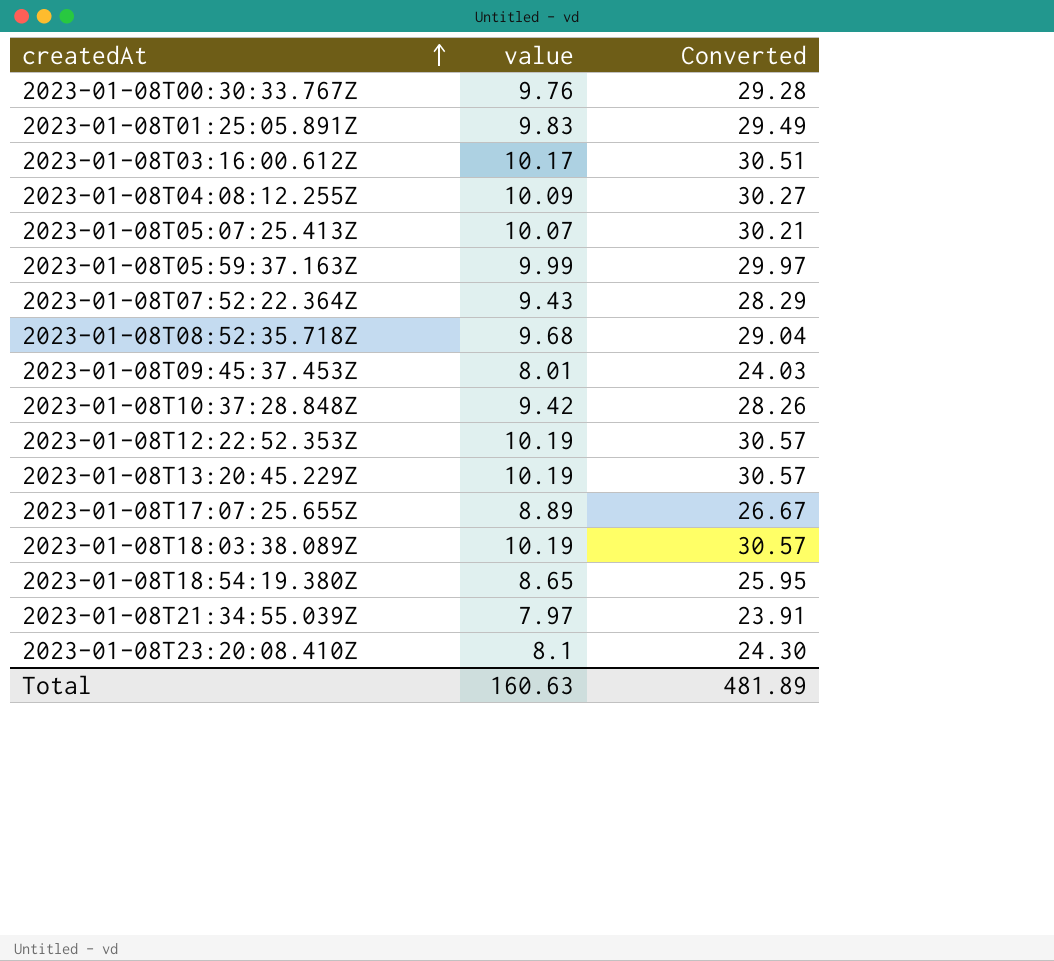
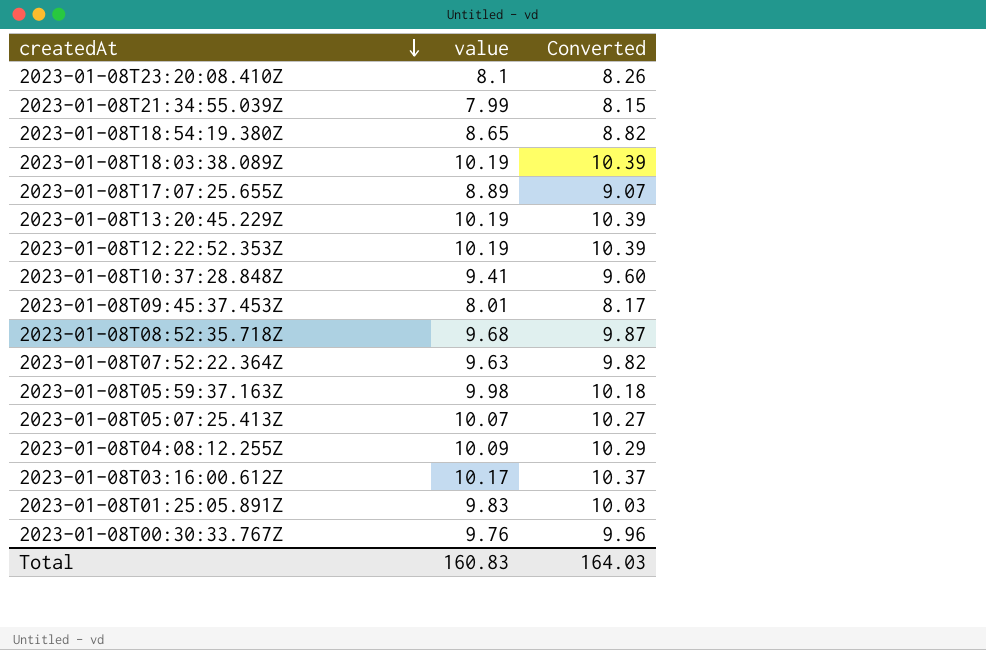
row order: createdAt ascending -> createdAt descending
column Converted | formula: [value] * 3 -> [value] * 1.02
2023-01-08T21:34:55.039Z | value: 7.97 -> 7.99
2023-01-08T10:37:28.848Z | value: 9.42 -> 9.41
2023-01-08T07:52:22.364Z | value: 9.43 -> 9.63
2023-01-08T05:59:37.163Z | value: 9.99 -> 9.98
Total | value: 160.63 -> 160.83
Total | Converted: 481.89 -> 164.03

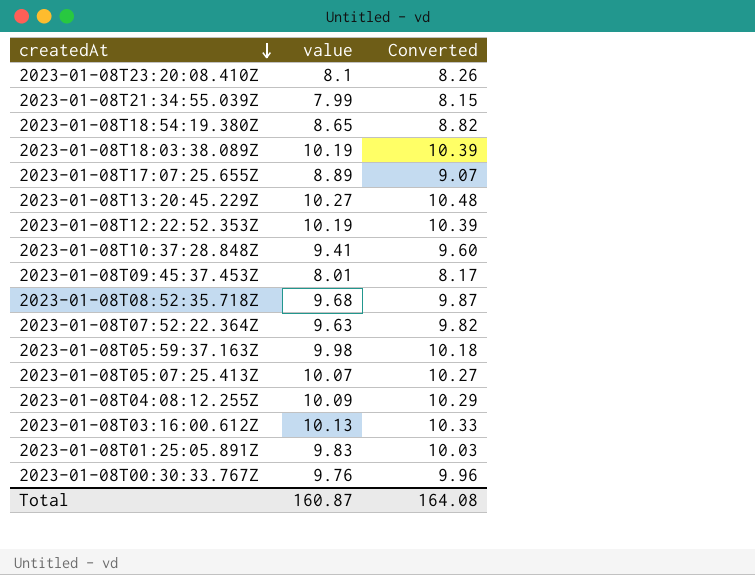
2023-01-08T13:20:45.229Z | value: 10.19 -> 10.27
2023-01-08T13:20:45.229Z | Converted: 10.39 -> 10.48
2023-01-08T03:16:00.612Z | value: 10.17 -> 10.13
2023-01-08T03:16:00.612Z | Converted: 10.37 -> 10.33
Total | value: 160.83 -> 160.87
Total | Converted: 164.03 -> 164.08

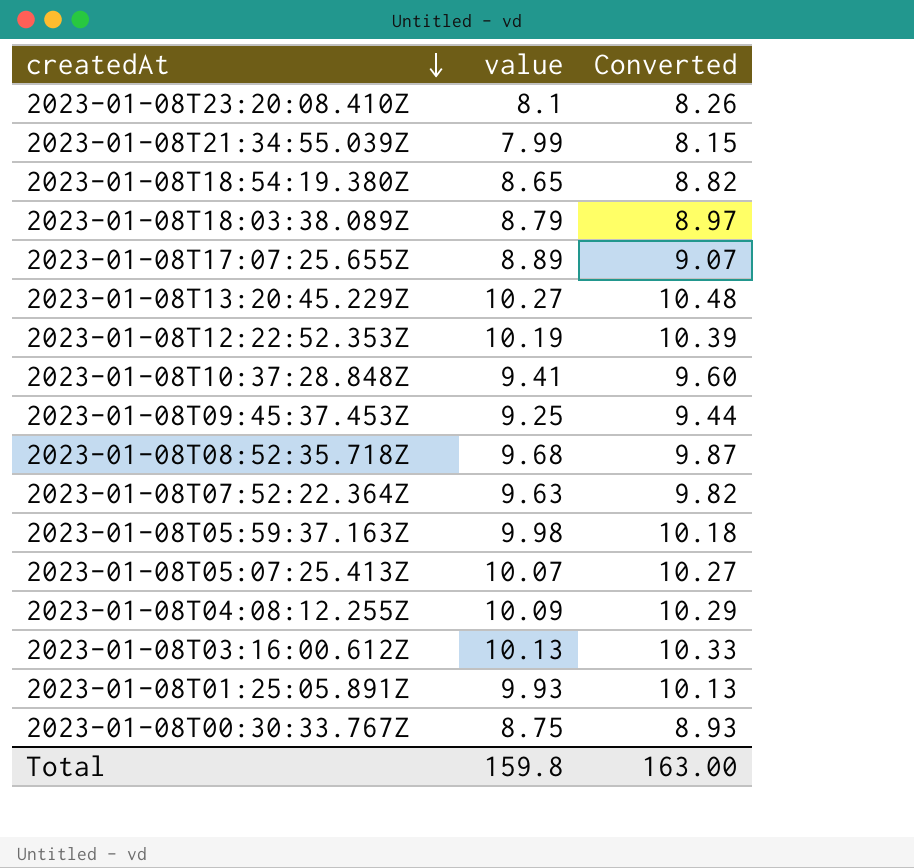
2023-01-08T18:03:38.089Z | value: 10.19 -> 8.79
2023-01-08T18:03:38.089Z | Converted: 10.39 -> 8.97
2023-01-08T09:45:37.453Z | value: 8.01 -> 9.25
2023-01-08T09:45:37.453Z | Converted: 8.17 -> 9.44
2023-01-08T01:25:05.891Z | value: 9.83 -> 9.93
2023-01-08T01:25:05.891Z | Converted: 10.03 -> 10.13
2023-01-08T00:30:33.767Z | value: 9.76 -> 8.75
2023-01-08T00:30:33.767Z | Converted: 9.96 -> 8.93
Total | value: 160.87 -> 159.8
Total | Converted: 164.08 -> 163.00

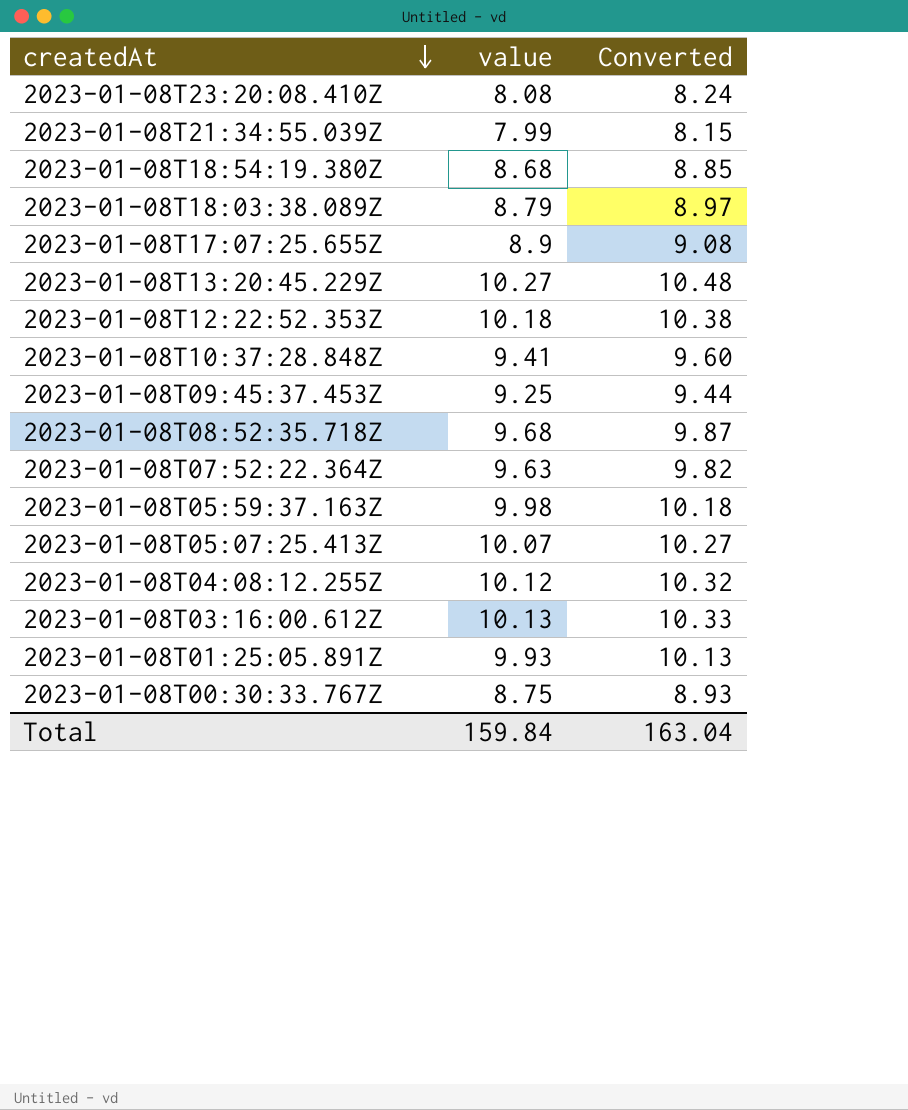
2023-01-08T23:20:08.410Z | value: 8.1 -> 8.08
2023-01-08T23:20:08.410Z | Converted: 8.26 -> 8.24
2023-01-08T18:54:19.380Z | value: 8.65 -> 8.68
2023-01-08T18:54:19.380Z | Converted: 8.82 -> 8.85
2023-01-08T17:07:25.655Z | value: 8.89 -> 8.9
2023-01-08T17:07:25.655Z | Converted: 9.07 -> 9.08
2023-01-08T12:22:52.353Z | value: 10.19 -> 10.18
2023-01-08T12:22:52.353Z | Converted: 10.39 -> 10.38
2023-01-08T04:08:12.255Z | value: 10.09 -> 10.12
2023-01-08T04:08:12.255Z | Converted: 10.29 -> 10.32
Total | value: 159.8 -> 159.84
Total | Converted: 163.00 -> 163.04

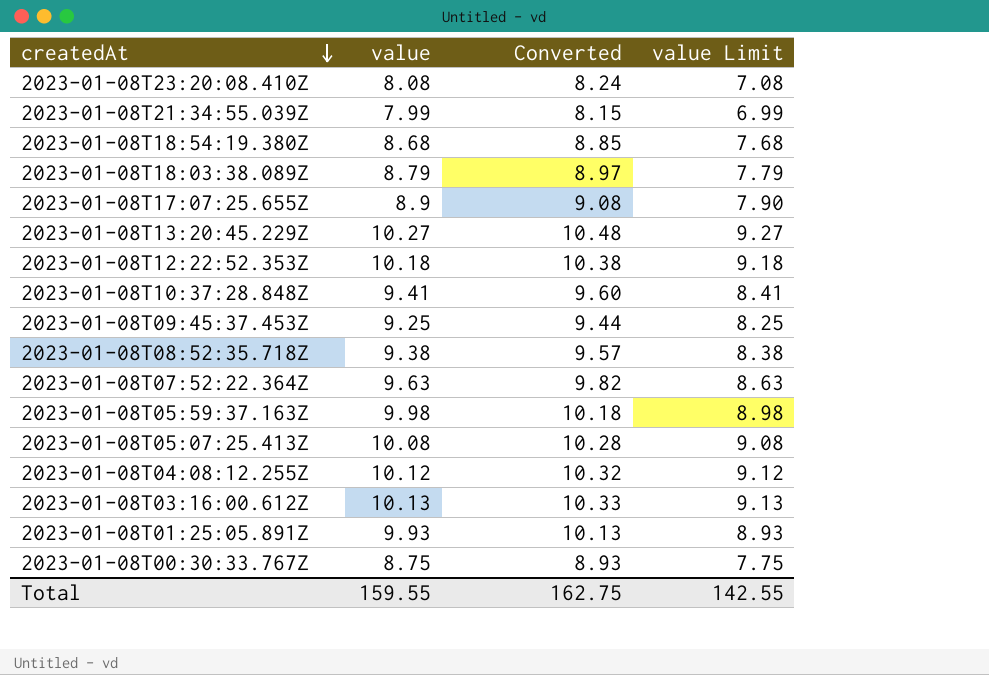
column value Limit | formula: none -> [value] - 1
2023-01-08T08:52:35.718Z | value: 9.68 -> 9.38
2023-01-08T08:52:35.718Z | Converted: 9.87 -> 9.57
2023-01-08T05:07:25.413Z | value: 10.07 -> 10.08
2023-01-08T05:07:25.413Z | Converted: 10.27 -> 10.28
Total | value: 159.84 -> 159.55
Total | Converted: 163.04 -> 162.75

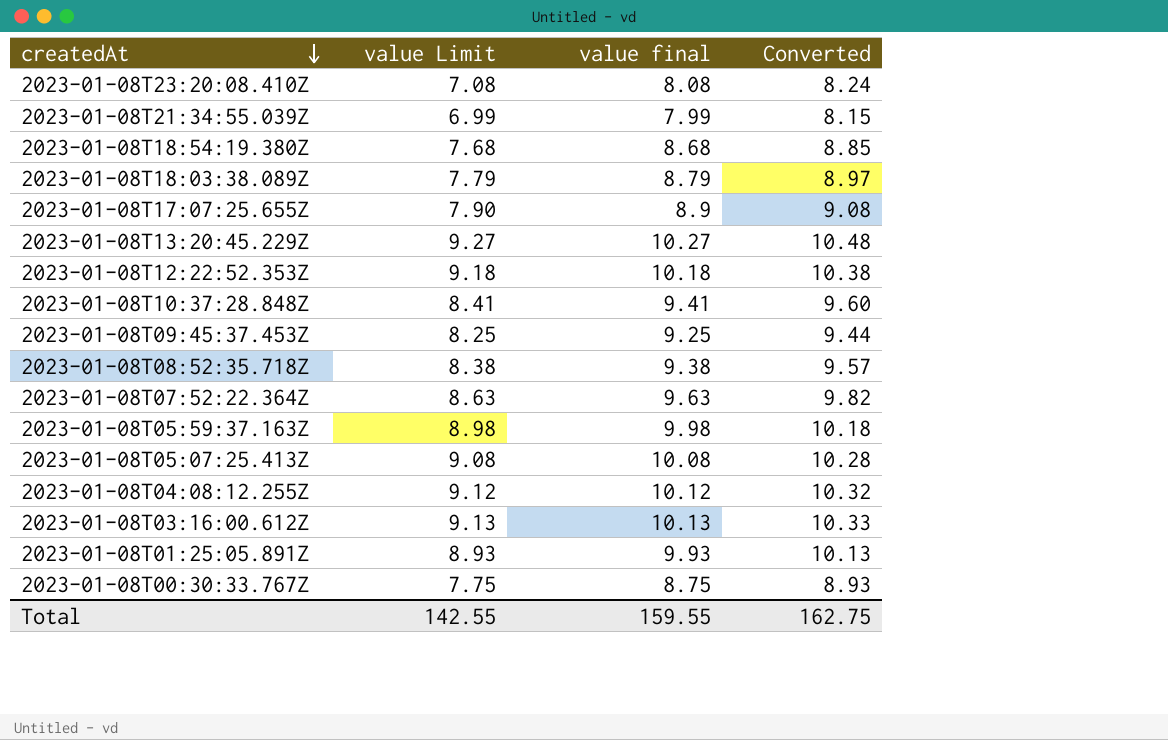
column value Limit | position: 4 -> 2
column name: value -> value final

